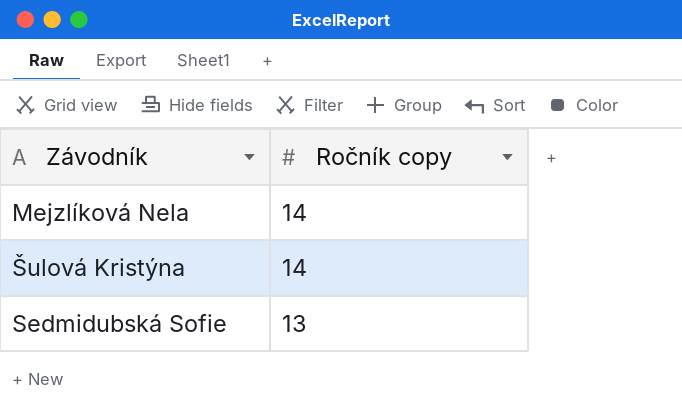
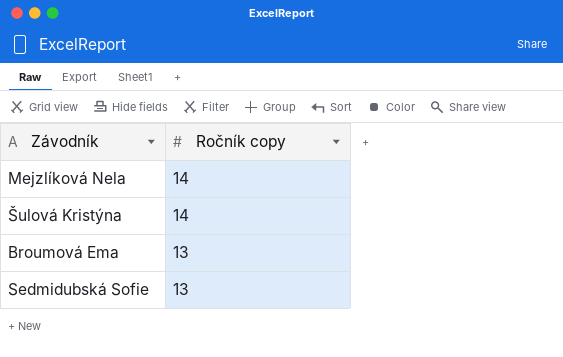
row Broumová Ema: none -> 13

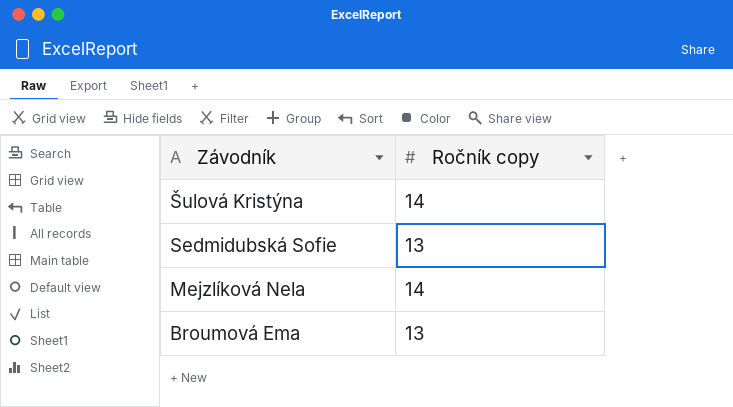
row order: Ročník copy descending -> Závodník descending

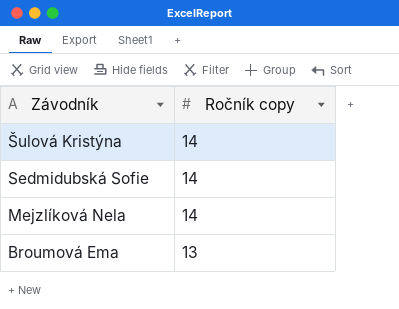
Sedmidubská Sofie | Ročník copy: 13 -> 14

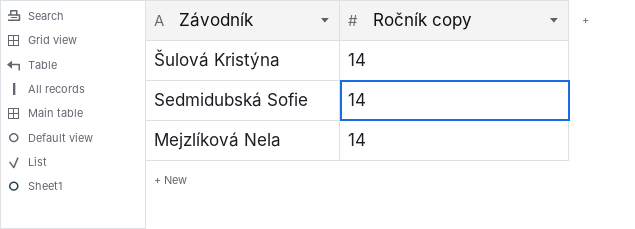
row Broumová Ema: 13 -> none

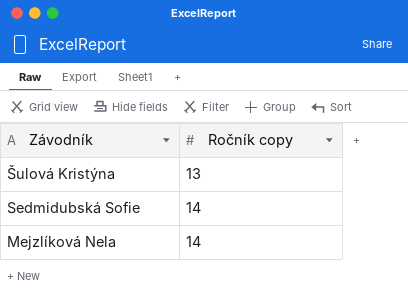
Šulová Kristýna | Ročník copy: 14 -> 13

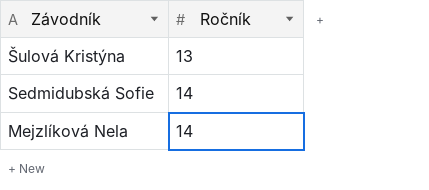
column name: Ročník copy -> Ročník

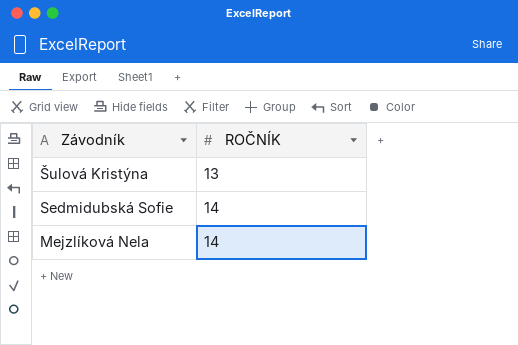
column name: Ročník -> ROČNÍK

